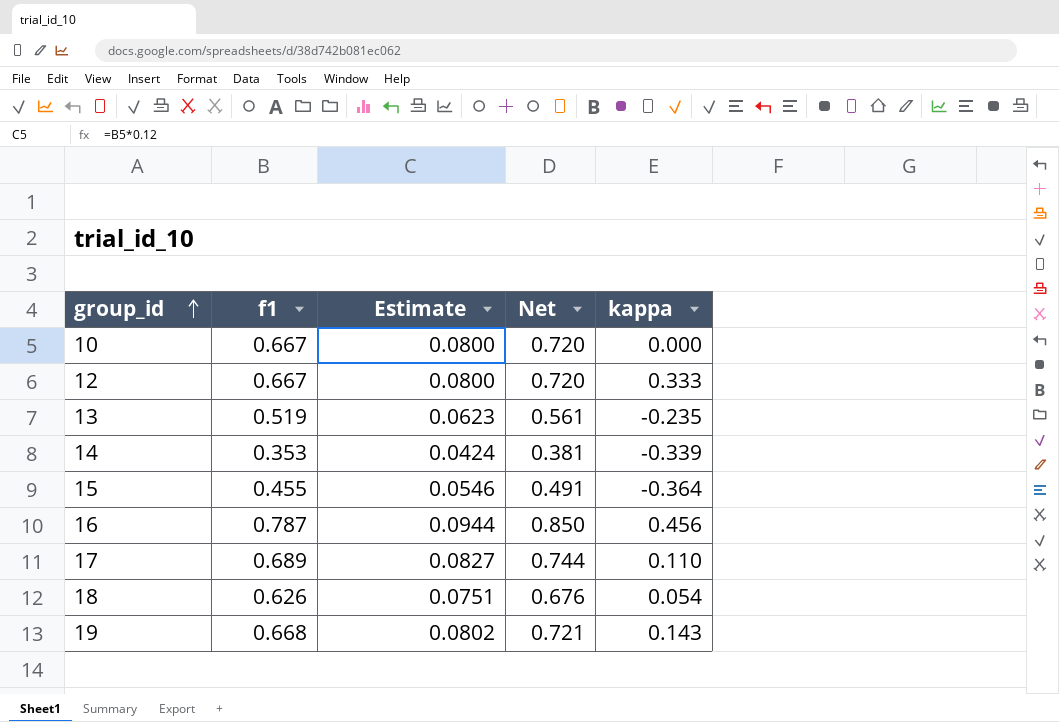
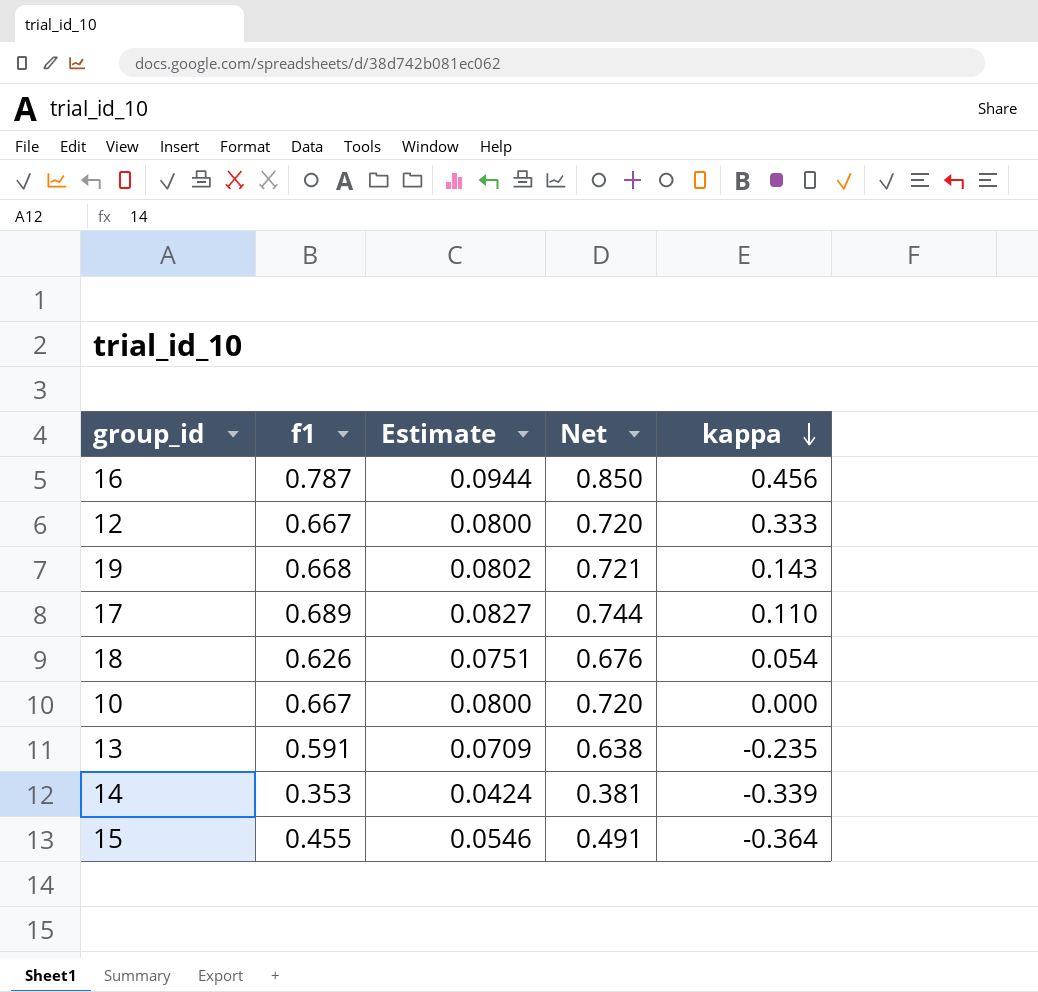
row order: group_id ascending -> kappa descending
13 | f1: 0.519 -> 0.591
13 | Estimate: 0.0623 -> 0.0709
13 | Net: 0.561 -> 0.638

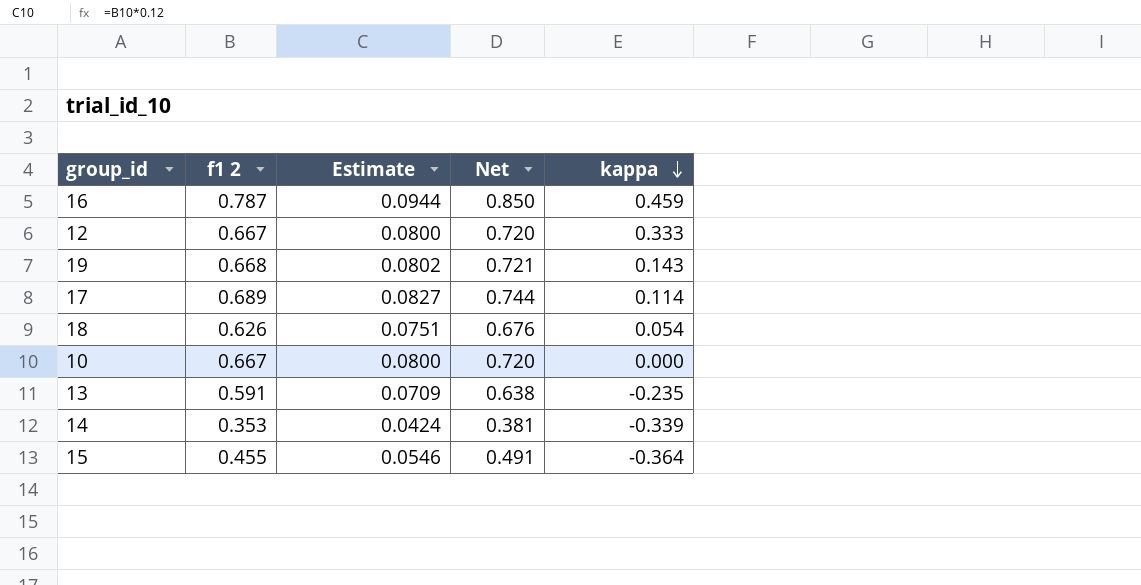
column name: f1 -> f1 2
16 | kappa: 0.456 -> 0.459
17 | kappa: 0.110 -> 0.114

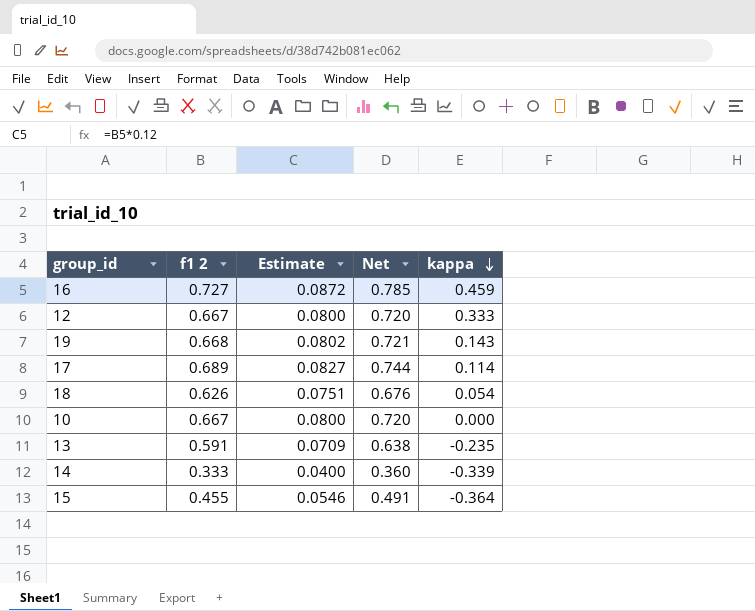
16 | f1 2: 0.787 -> 0.727
16 | Estimate: 0.0944 -> 0.0872
16 | Net: 0.850 -> 0.785
14 | f1 2: 0.353 -> 0.333
14 | Estimate: 0.0424 -> 0.0400
14 | Net: 0.381 -> 0.360

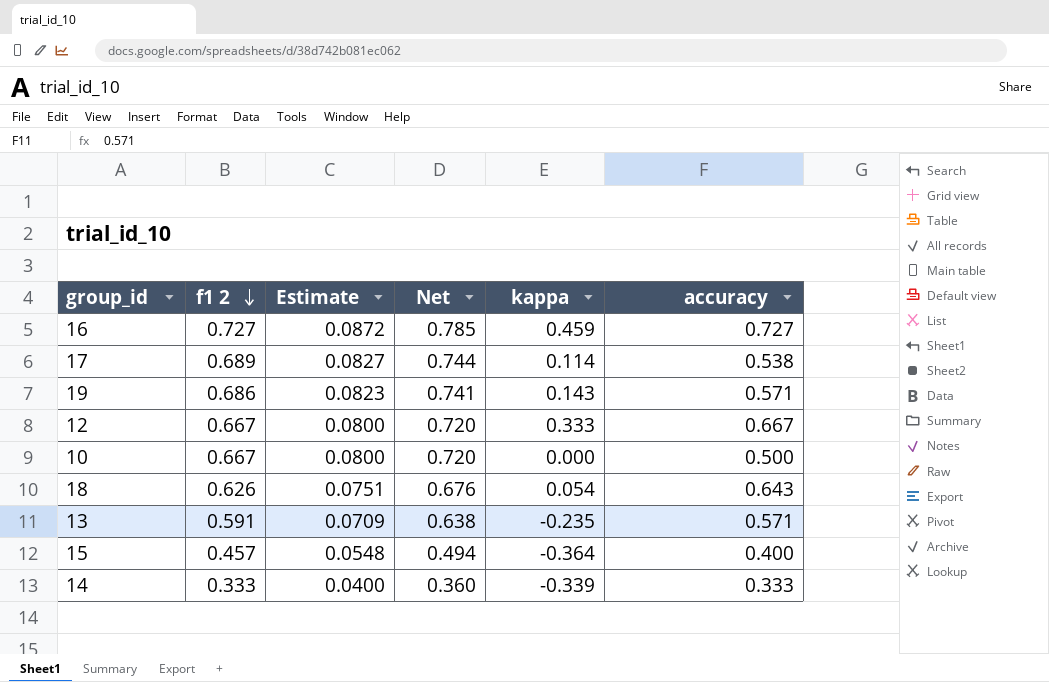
row order: kappa descending -> f1 2 descending
column accuracy | position: none -> 6
19 | f1 2: 0.668 -> 0.686
19 | Estimate: 0.0802 -> 0.0823
19 | Net: 0.721 -> 0.741
15 | f1 2: 0.455 -> 0.457
15 | Estimate: 0.0546 -> 0.0548
15 | Net: 0.491 -> 0.494

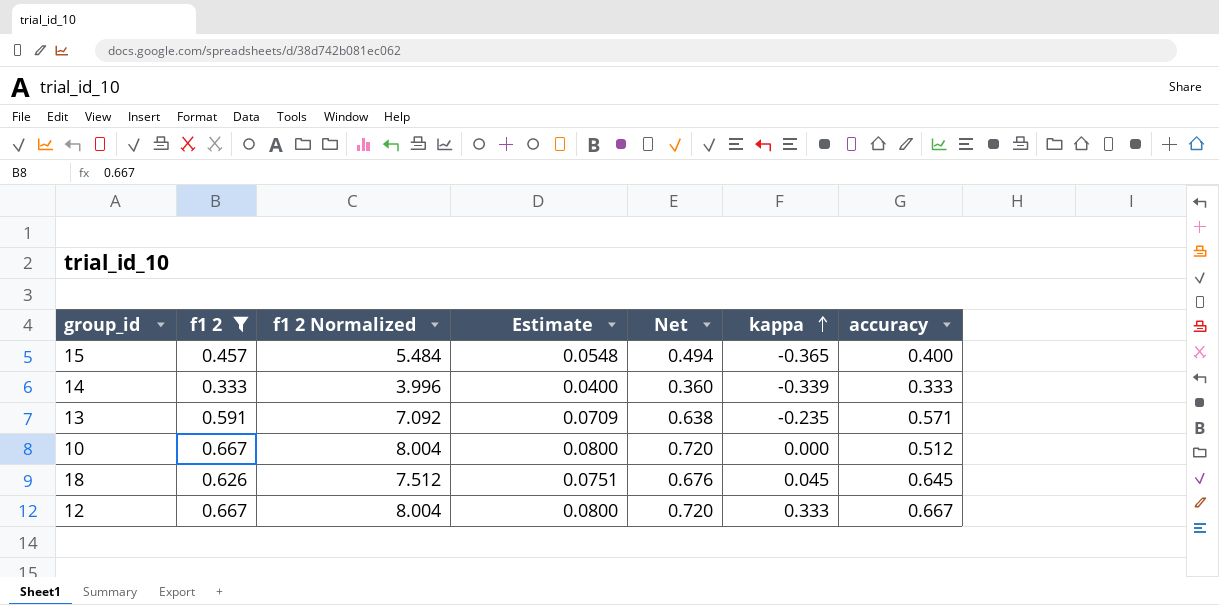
filter: none -> f1 2 <= 0.667
row order: f1 2 descending -> kappa ascending
column f1 2 Normalized | formula: none -> [f1 2] * 12
15 | kappa: -0.364 -> -0.365
10 | accuracy: 0.500 -> 0.512
18 | kappa: 0.054 -> 0.045
18 | accuracy: 0.643 -> 0.645

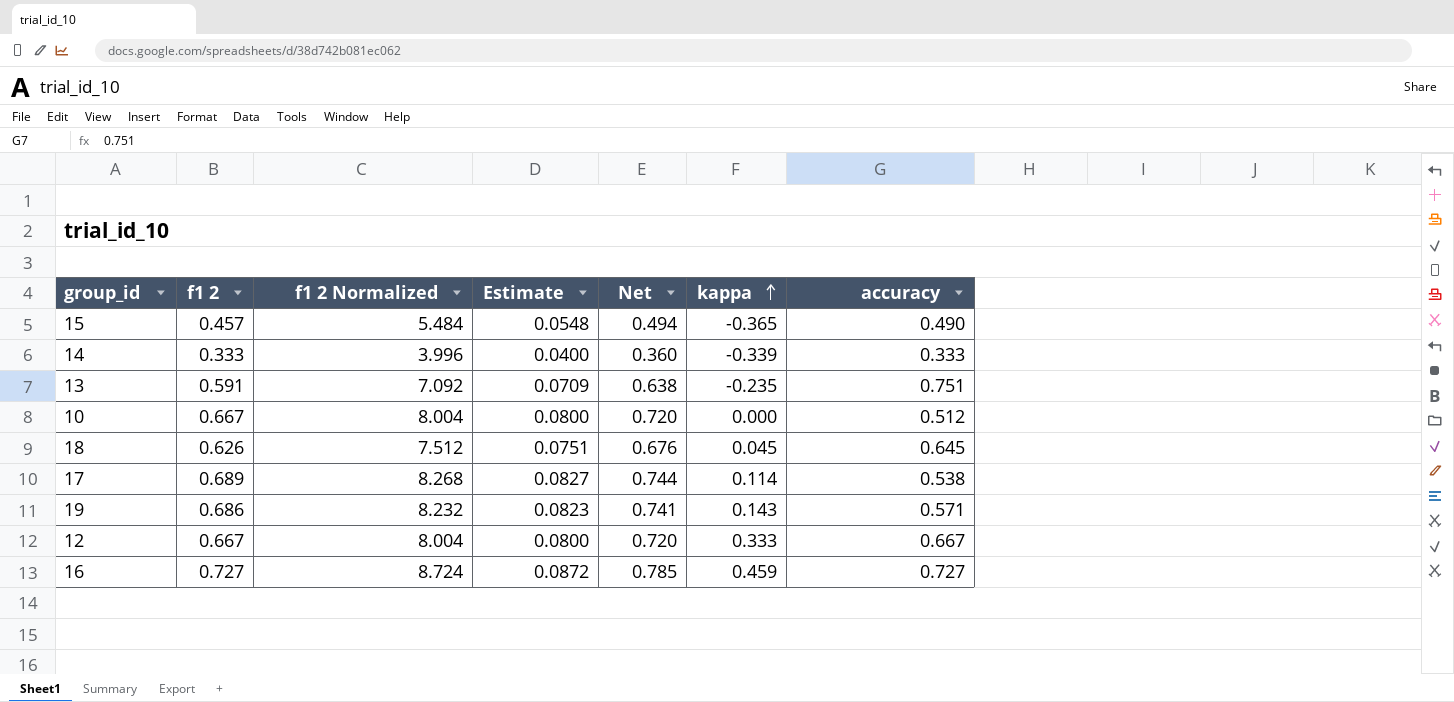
filter: f1 2 <= 0.667 -> none
15 | accuracy: 0.400 -> 0.490
13 | accuracy: 0.571 -> 0.751

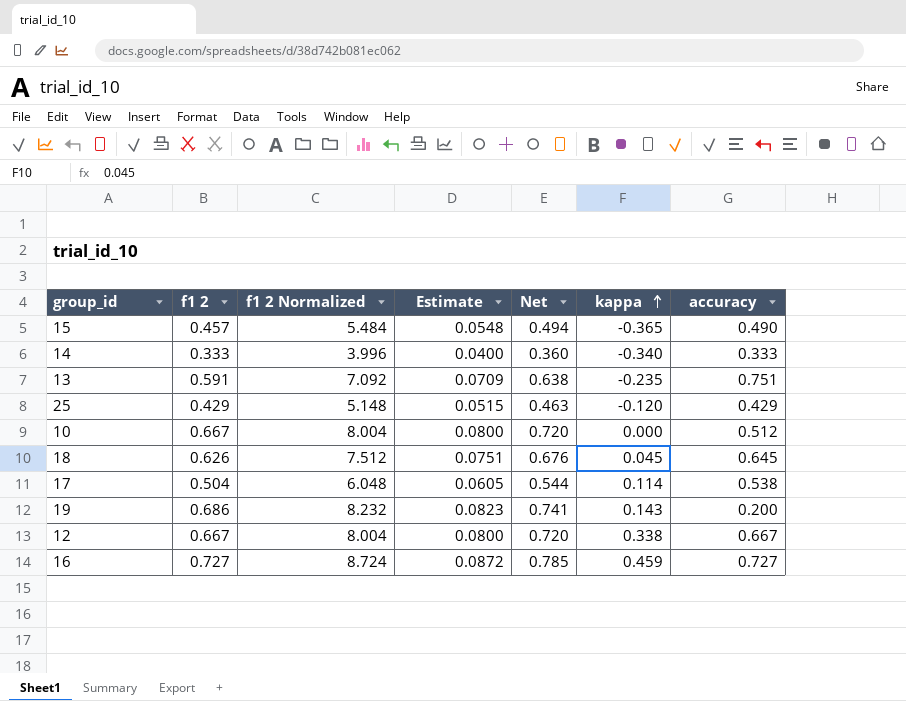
14 | kappa: -0.339 -> -0.340
row 25: none -> 0.429 | 5.148 | 0.0515 | 0.463 | -0.120 | 0.429
17 | f1 2: 0.689 -> 0.504
17 | f1 2 Normalized: 8.268 -> 6.048
17 | Estimate: 0.0827 -> 0.0605
17 | Net: 0.744 -> 0.544
19 | accuracy: 0.571 -> 0.200
12 | kappa: 0.333 -> 0.338

